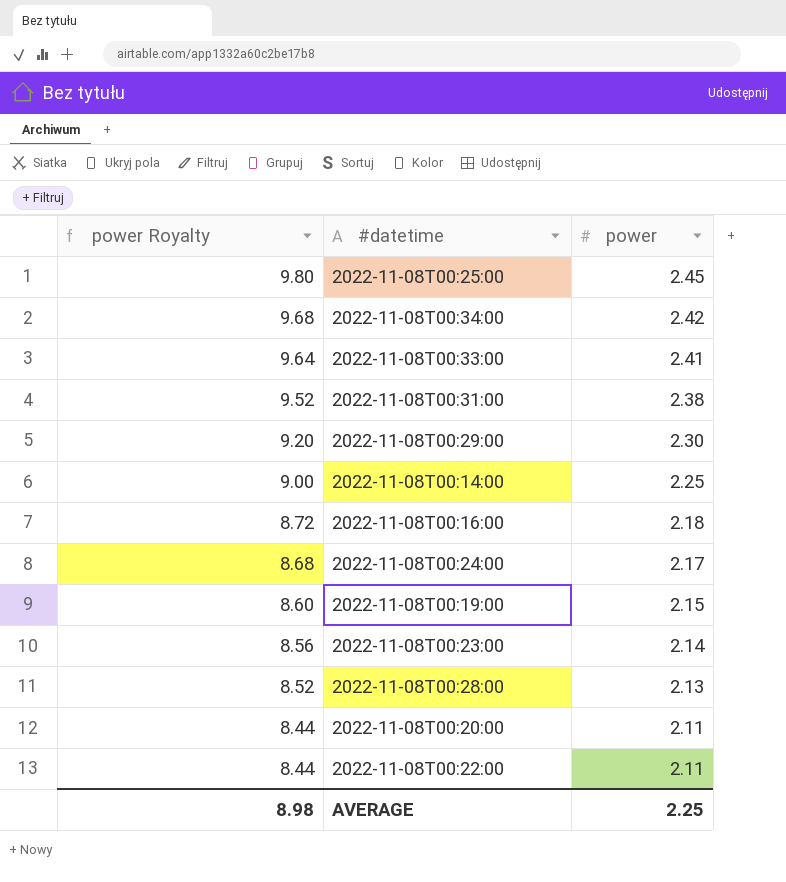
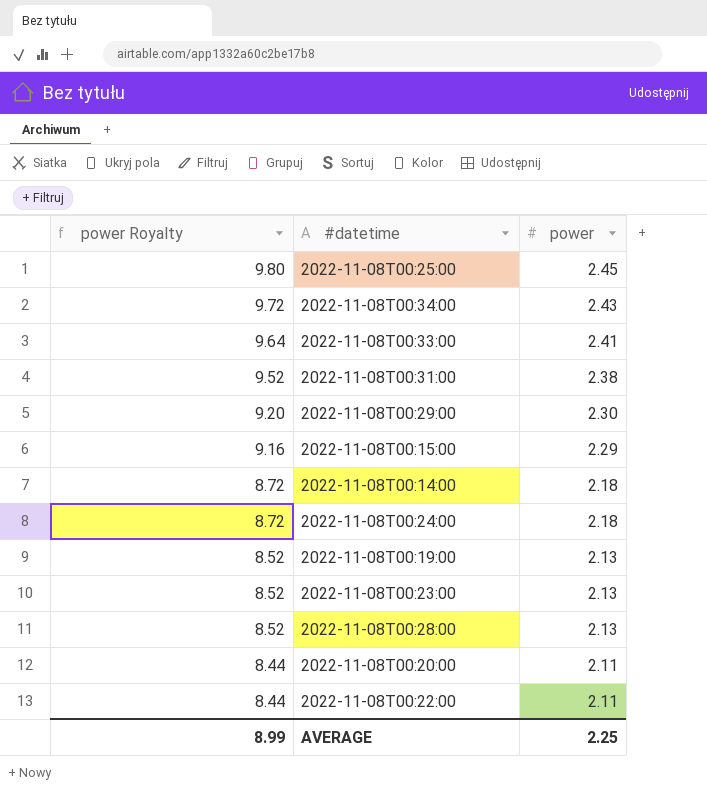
row 2022-11-08T00:16:00: 8.72 | 2.18 -> none
2022-11-08T00:34:00 | power Royalty: 9.68 -> 9.72
2022-11-08T00:34:00 | power: 2.42 -> 2.43
row 2022-11-08T00:15:00: none -> 9.16 | 2.29
2022-11-08T00:14:00 | power Royalty: 9.00 -> 8.72
2022-11-08T00:14:00 | power: 2.25 -> 2.18
2022-11-08T00:24:00 | power Royalty: 8.68 -> 8.72
2022-11-08T00:24:00 | power: 2.17 -> 2.18
2022-11-08T00:19:00 | power Royalty: 8.60 -> 8.52
2022-11-08T00:19:00 | power: 2.15 -> 2.13
2022-11-08T00:23:00 | power Royalty: 8.56 -> 8.52
2022-11-08T00:23:00 | power: 2.14 -> 2.13
AVERAGE | power Royalty: 8.98 -> 8.99

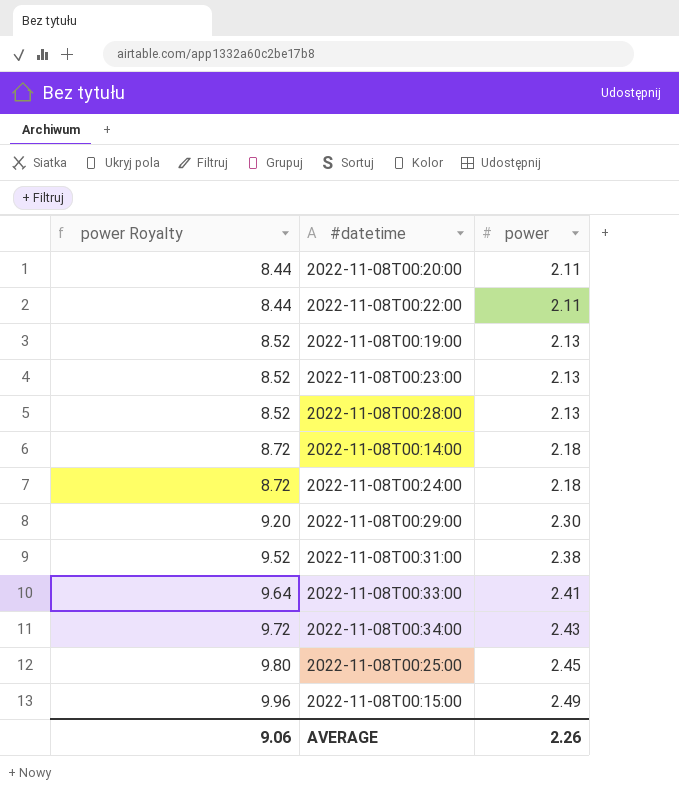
row order: power Royalty descending -> power Royalty ascending
2022-11-08T00:15:00 | power Royalty: 9.16 -> 9.96
2022-11-08T00:15:00 | power: 2.29 -> 2.49
AVERAGE | power Royalty: 8.99 -> 9.06
AVERAGE | power: 2.25 -> 2.26

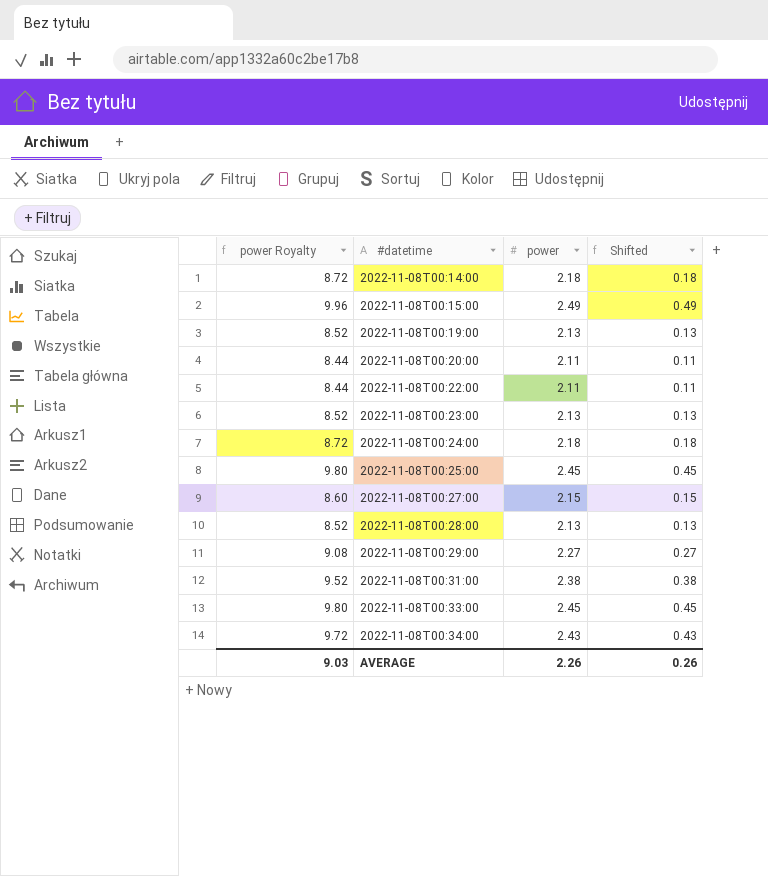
row order: power Royalty ascending -> #datetime ascending
column Shifted | formula: none -> [power] - 2
row 2022-11-08T00:27:00: none -> 8.60 | 2.15 | 0.15
2022-11-08T00:29:00 | power Royalty: 9.20 -> 9.08
2022-11-08T00:29:00 | power: 2.30 -> 2.27
2022-11-08T00:33:00 | power Royalty: 9.64 -> 9.80
2022-11-08T00:33:00 | power: 2.41 -> 2.45
AVERAGE | power Royalty: 9.06 -> 9.03

